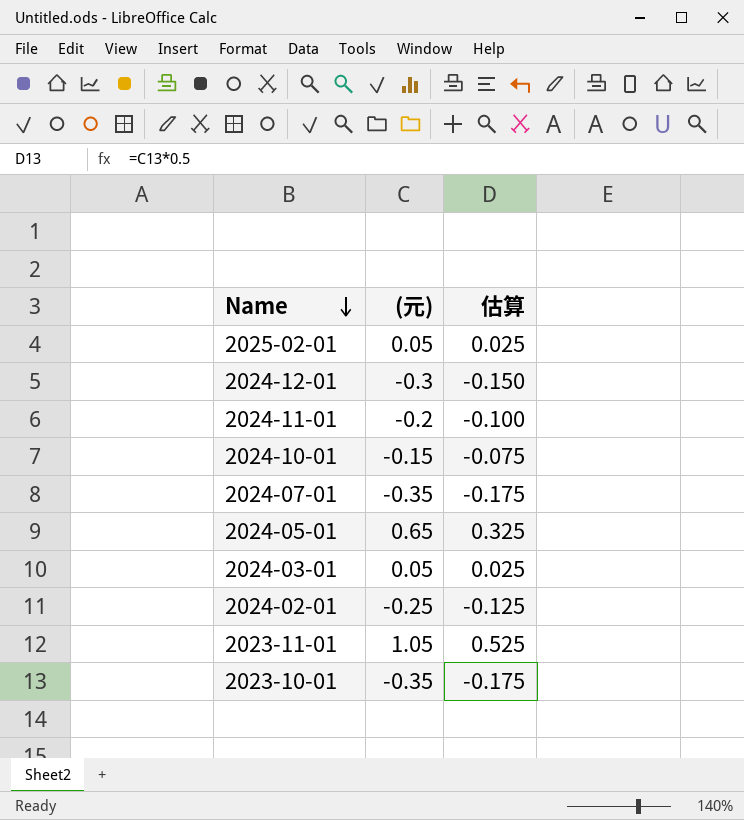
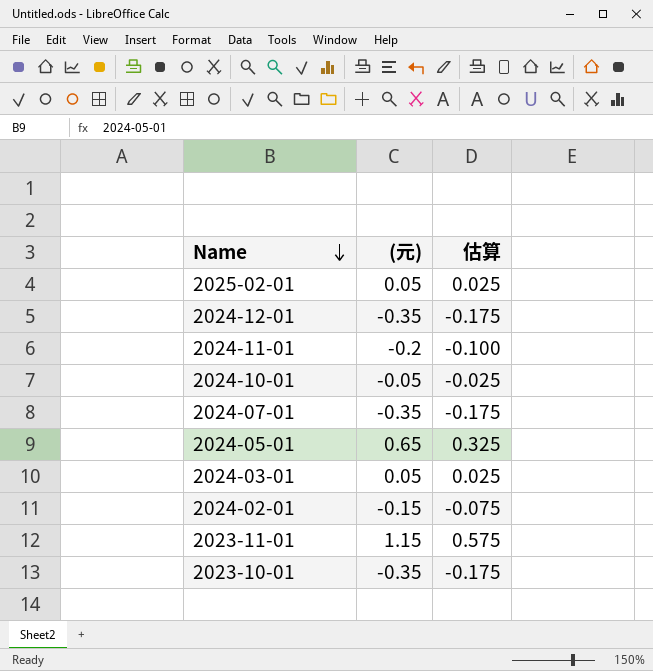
2024-12-01 | (元): -0.3 -> -0.35
2024-12-01 | 估算: -0.150 -> -0.175
2024-10-01 | (元): -0.15 -> -0.05
2024-10-01 | 估算: -0.075 -> -0.025
2024-02-01 | (元): -0.25 -> -0.15
2024-02-01 | 估算: -0.125 -> -0.075
2023-11-01 | (元): 1.05 -> 1.15
2023-11-01 | 估算: 0.525 -> 0.575

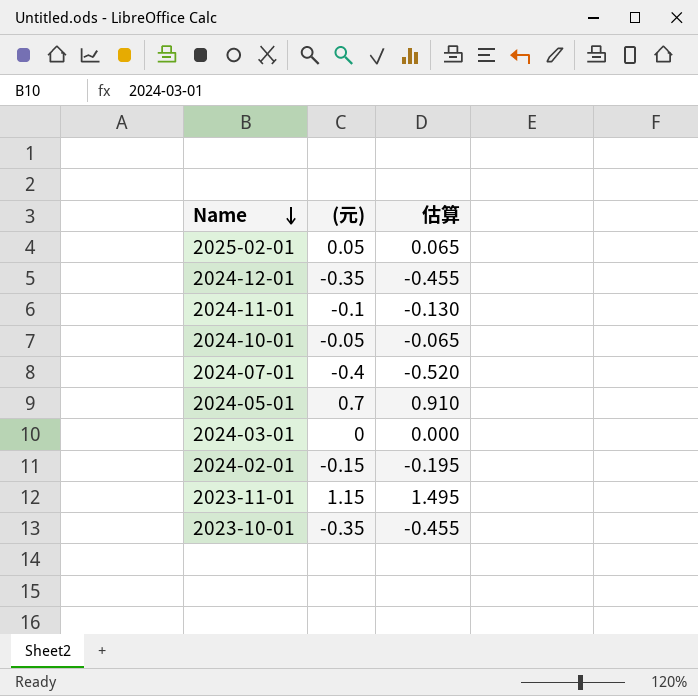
column 估算 | formula: [(元)] * 0.5 -> [(元)] * 1.3
2024-11-01 | (元): -0.2 -> -0.1
2024-07-01 | (元): -0.35 -> -0.4
2024-05-01 | (元): 0.65 -> 0.7
2024-03-01 | (元): 0.05 -> 0

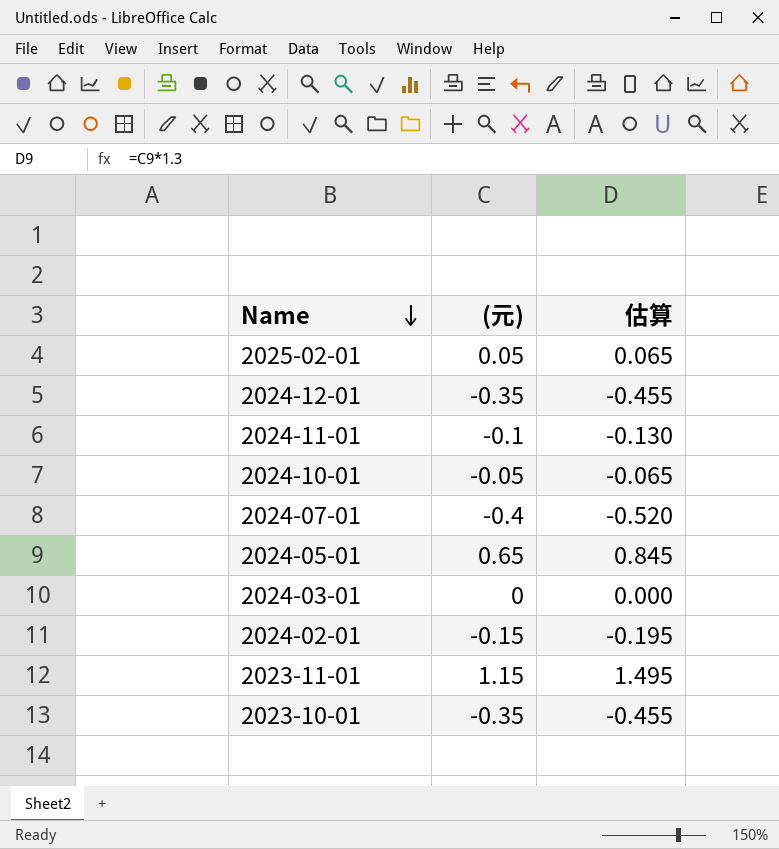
2024-05-01 | (元): 0.7 -> 0.65
2024-05-01 | 估算: 0.910 -> 0.845

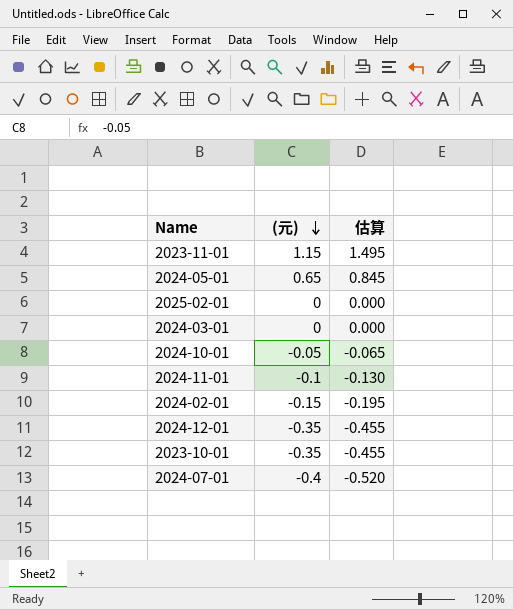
row order: Name descending -> (元) descending
2025-02-01 | (元): 0.05 -> 0
2025-02-01 | 估算: 0.065 -> 0.000

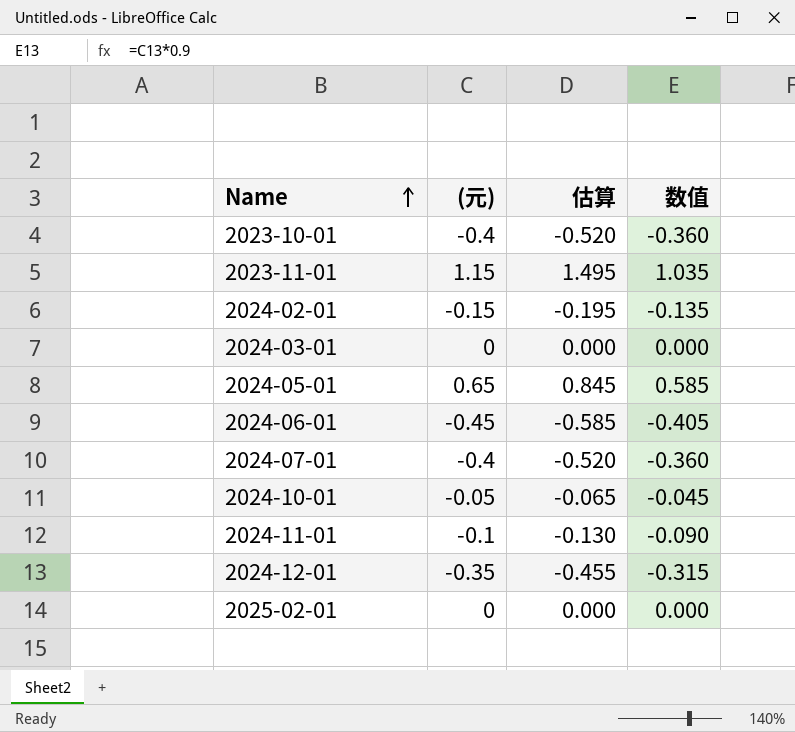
row order: (元) descending -> Name ascending
column 数值 | formula: none -> [(元)] * 0.9
2023-10-01 | (元): -0.35 -> -0.4
2023-10-01 | 估算: -0.455 -> -0.520
row 2024-06-01: none -> -0.45 | -0.585 | -0.405

